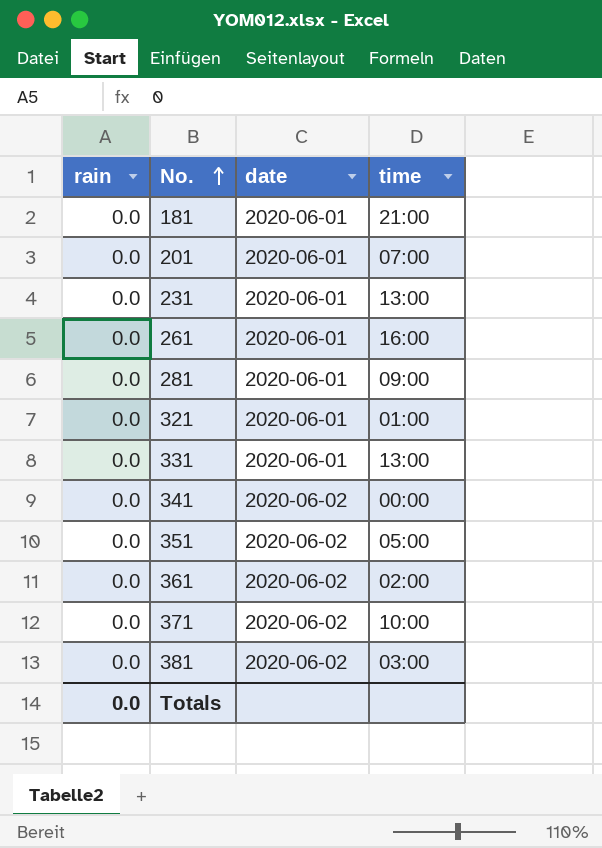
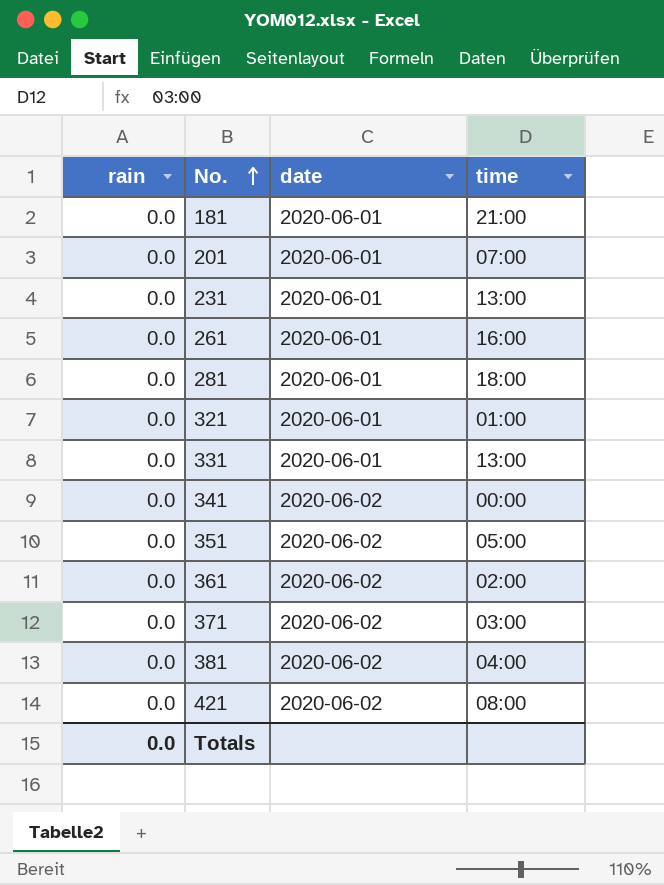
281 | time: 09:00 -> 18:00
371 | time: 10:00 -> 03:00
381 | time: 03:00 -> 04:00
row 421: none -> 0.0 | 2020-06-02 | 08:00

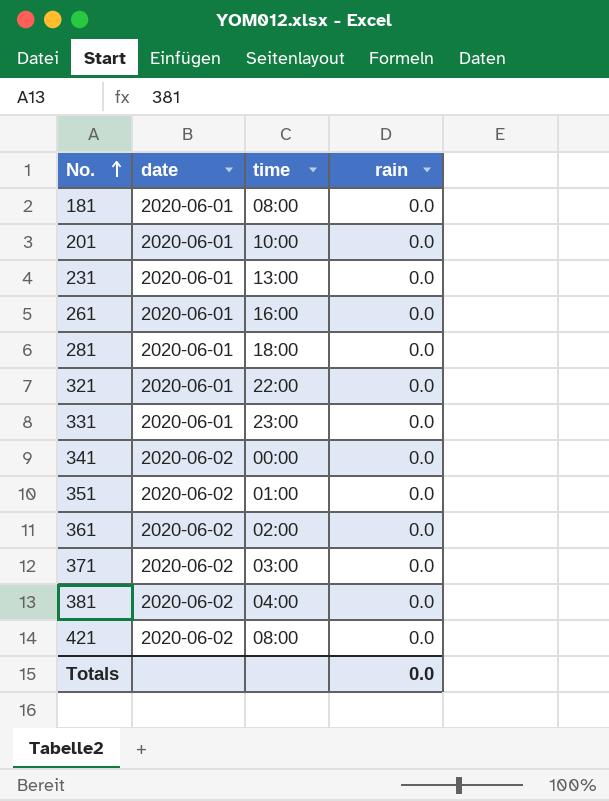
column rain | position: 1 -> 4
181 | time: 21:00 -> 08:00
201 | time: 07:00 -> 10:00
321 | time: 01:00 -> 22:00
331 | time: 13:00 -> 23:00
351 | time: 05:00 -> 01:00

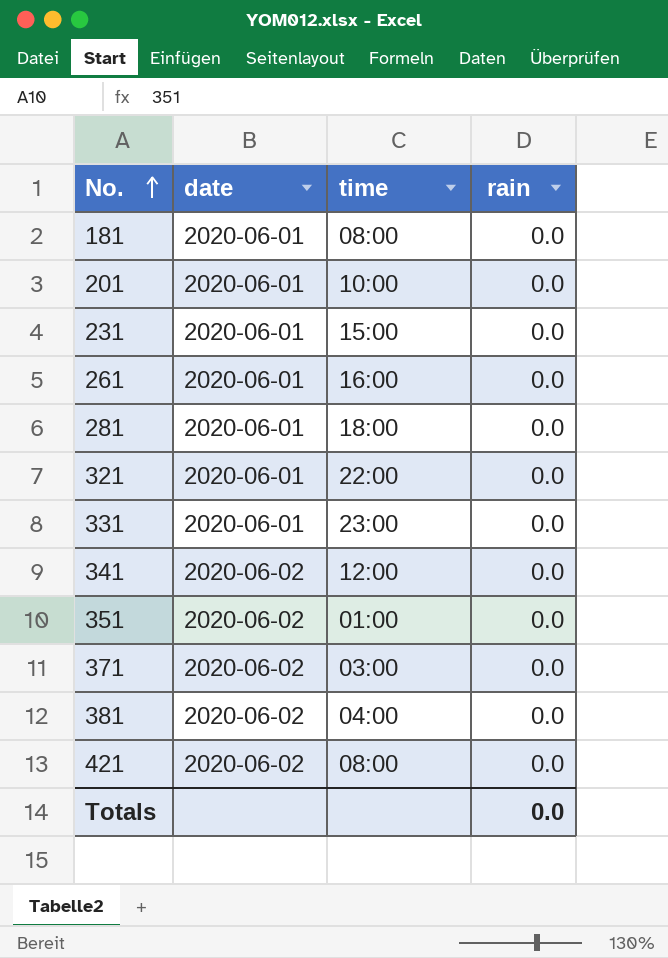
row 361: 2020-06-02 | 02:00 | 0.0 -> none
231 | time: 13:00 -> 15:00
341 | time: 00:00 -> 12:00

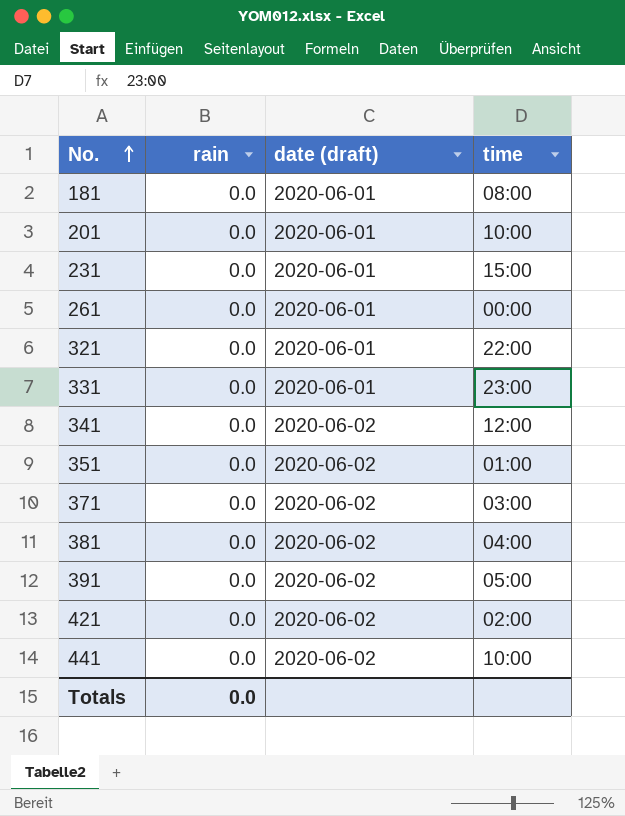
column rain | position: 4 -> 2
column name: date -> date (draft)
row 281: 2020-06-01 | 18:00 | 0.0 -> none
261 | time: 16:00 -> 00:00
row 391: none -> 0.0 | 2020-06-02 | 05:00
421 | time: 08:00 -> 02:00
row 441: none -> 0.0 | 2020-06-02 | 10:00

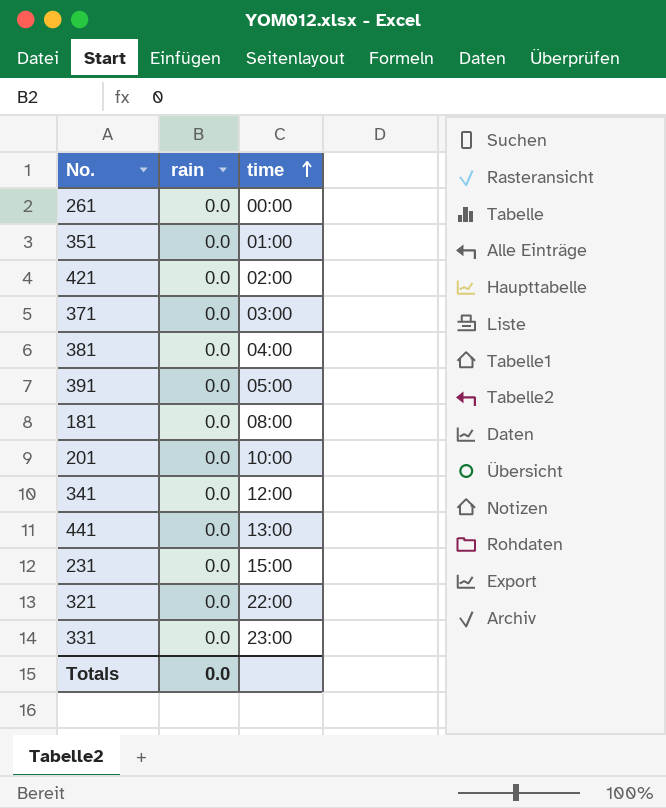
row order: No. ascending -> time ascending
column date (draft) | position: 3 -> none
441 | time: 10:00 -> 13:00

